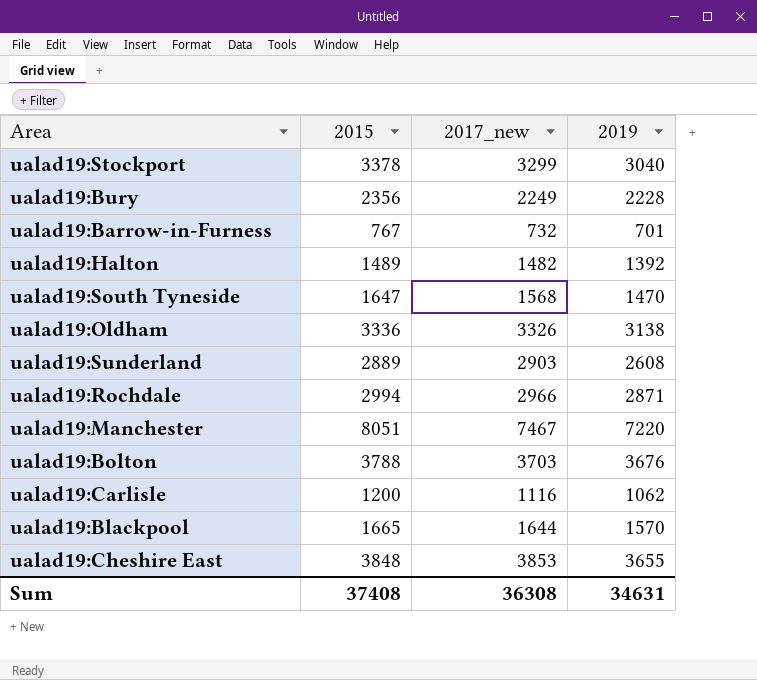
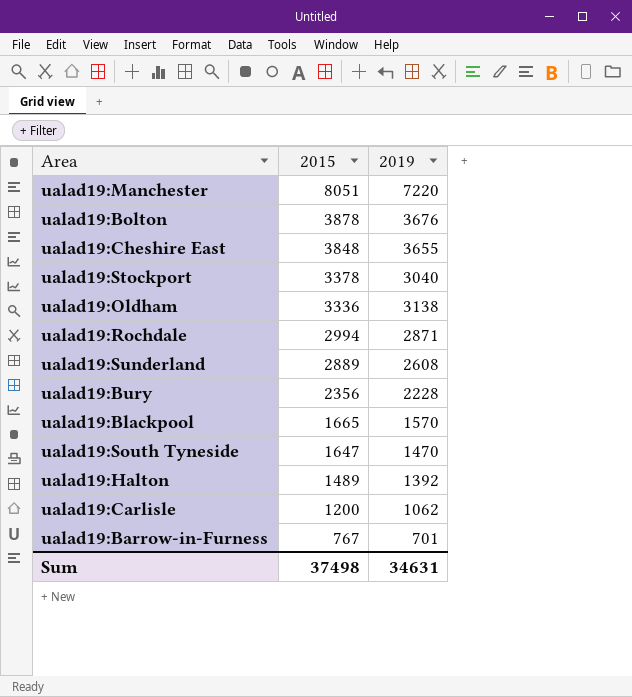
row order: none -> 2015 descending
column 2017_new | position: 3 -> none
ualad19:Bolton | 2015: 3788 -> 3878
Sum | 2015: 37408 -> 37498

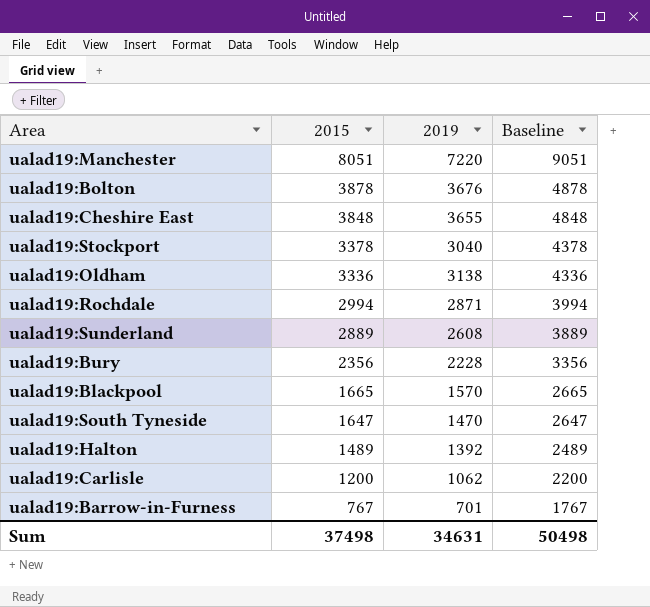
column Baseline | formula: none -> [2015] + 1000

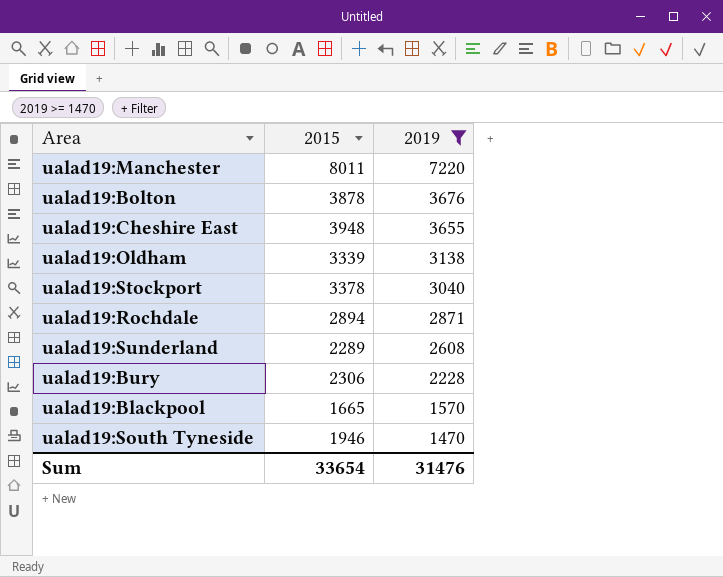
filter: none -> 2019 >= 1470
row order: 2015 descending -> 2019 descending
column Baseline | formula: [2015] + 1000 -> none
ualad19:Manchester | 2015: 8051 -> 8011
ualad19:Cheshire East | 2015: 3848 -> 3948
ualad19:Oldham | 2015: 3336 -> 3339
ualad19:Rochdale | 2015: 2994 -> 2894
ualad19:Sunderland | 2015: 2889 -> 2289
ualad19:Bury | 2015: 2356 -> 2306
ualad19:South Tyneside | 2015: 1647 -> 1946
Sum | 2015: 37498 -> 33654
Sum | 2019: 34631 -> 31476

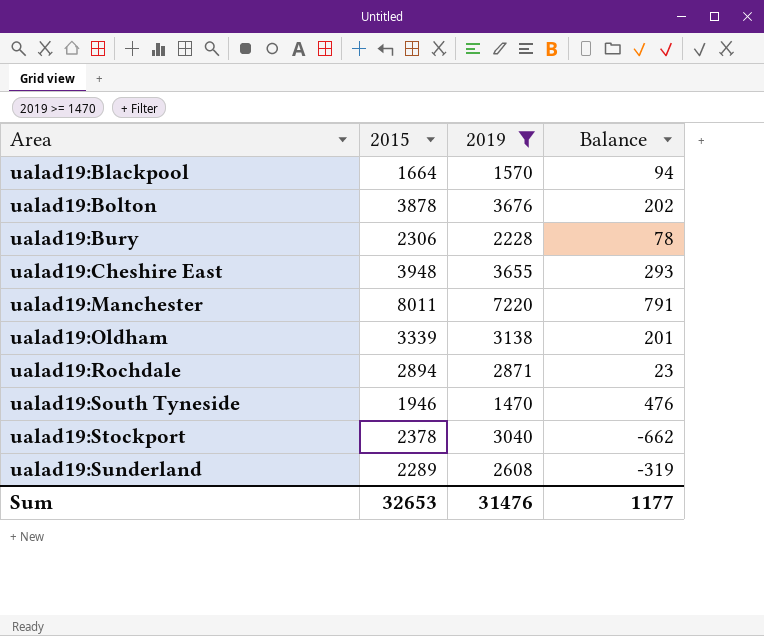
row order: 2019 descending -> Area ascending
column Balance | formula: none -> [2015] - [2019]
ualad19:Blackpool | 2015: 1665 -> 1664
ualad19:Stockport | 2015: 3378 -> 2378
Sum | 2015: 33654 -> 32653

